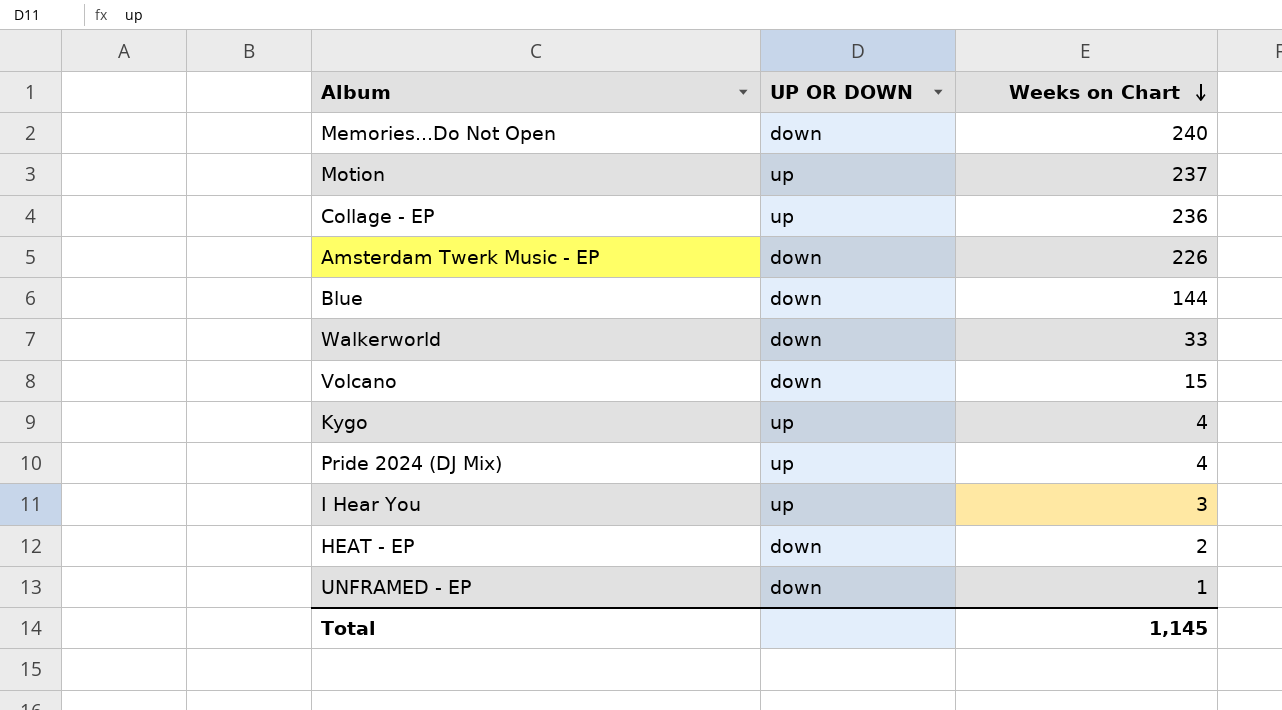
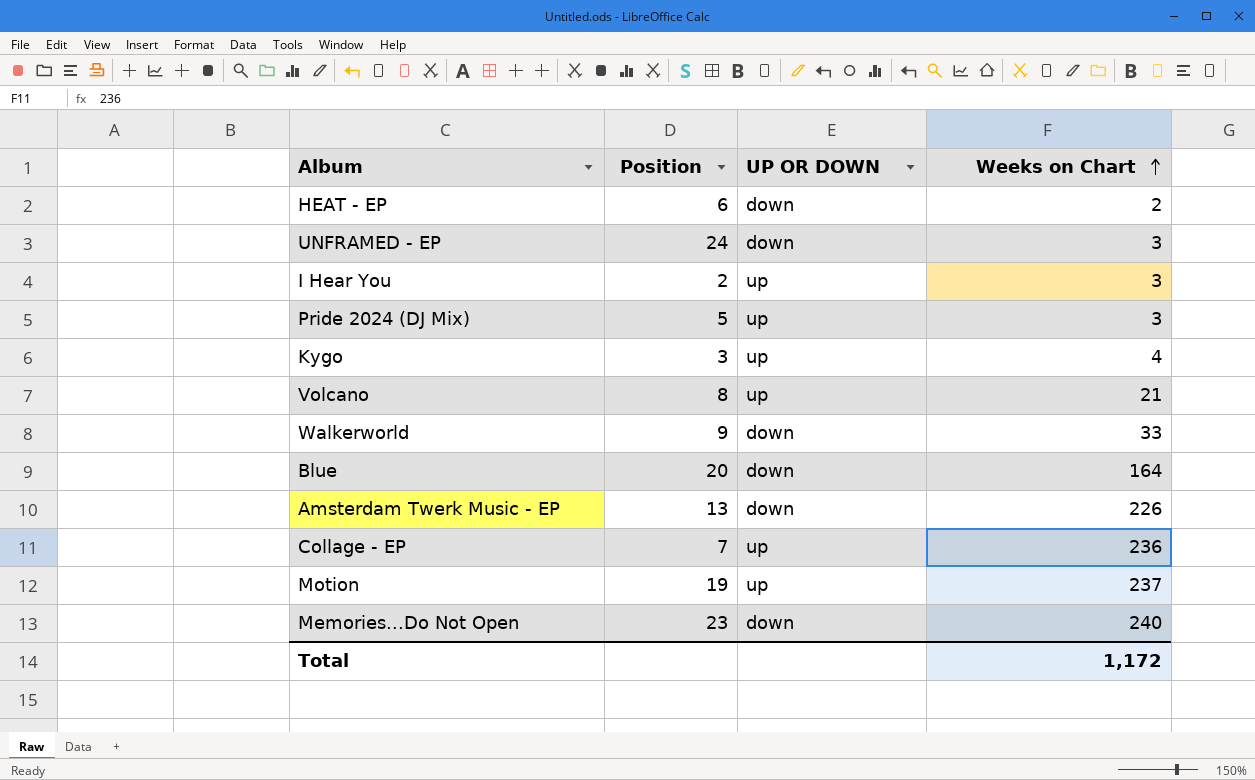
row order: Weeks on Chart descending -> Weeks on Chart ascending
column Position | position: none -> 2
UNFRAMED - EP | Weeks on Chart: 1 -> 3
Pride 2024 (DJ Mix) | Weeks on Chart: 4 -> 3
Volcano | UP OR DOWN: down -> up
Volcano | Weeks on Chart: 15 -> 21
Blue | Weeks on Chart: 144 -> 164
Total | Weeks on Chart: 1,145 -> 1,172

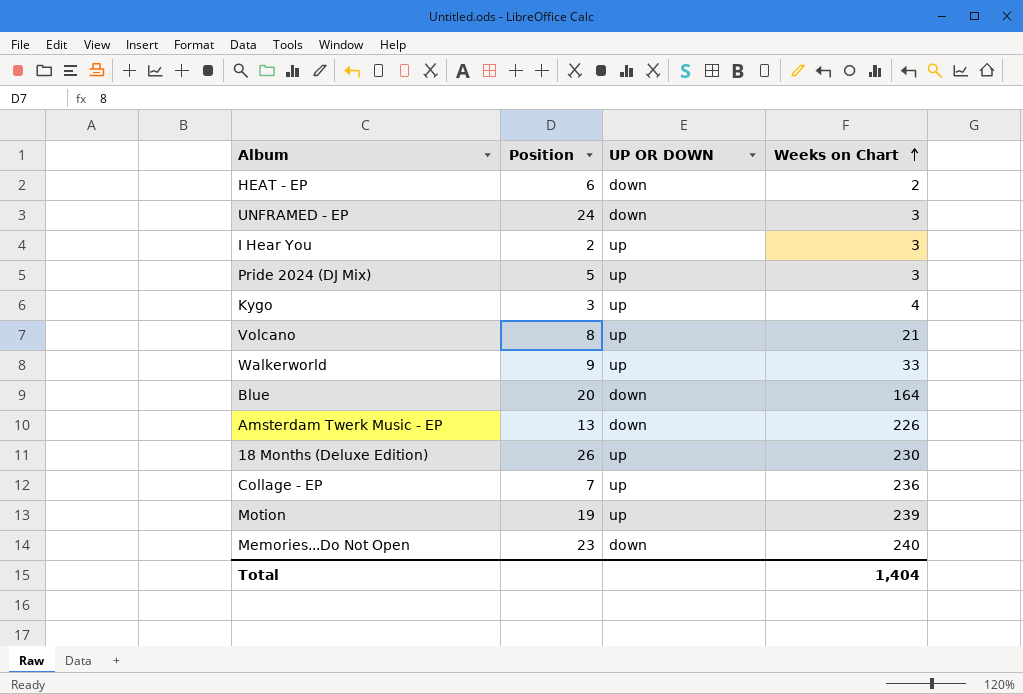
Walkerworld | UP OR DOWN: down -> up
row 18 Months (Deluxe Edition): none -> 26 | up | 230
Motion | Weeks on Chart: 237 -> 239
Total | Weeks on Chart: 1,172 -> 1,404

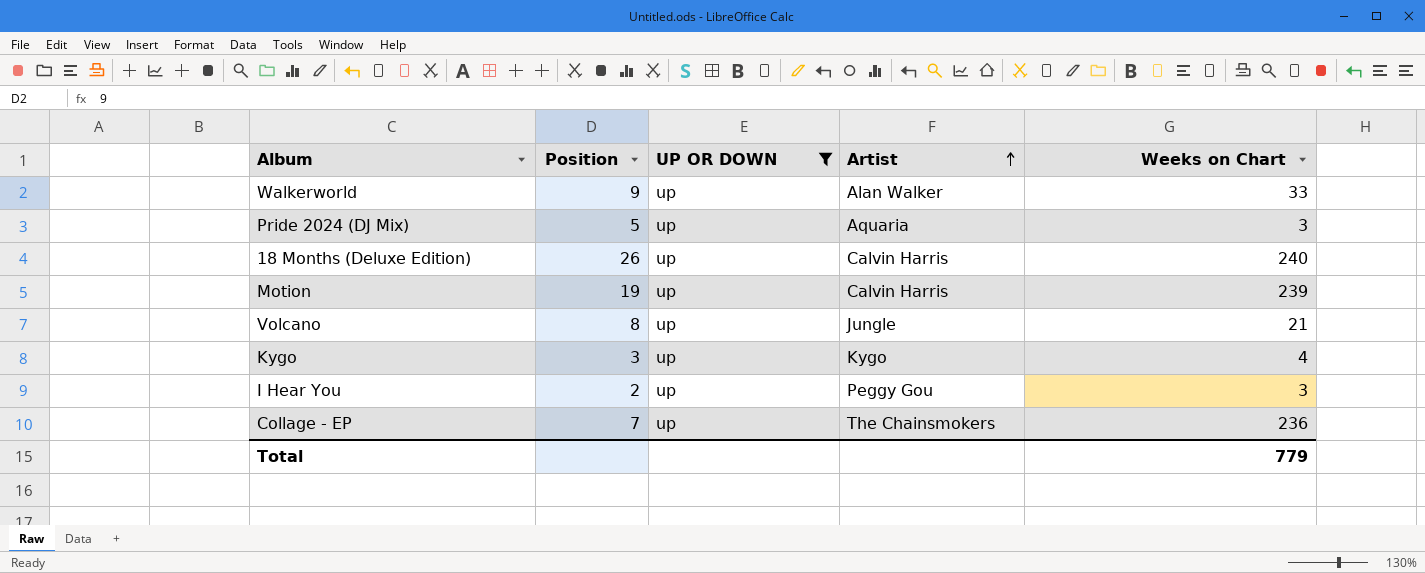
filter: none -> UP OR DOWN = up
row order: Weeks on Chart ascending -> Artist ascending
column Artist | position: none -> 4
18 Months (Deluxe Edition) | Weeks on Chart: 230 -> 240
Total | Weeks on Chart: 1,404 -> 779

